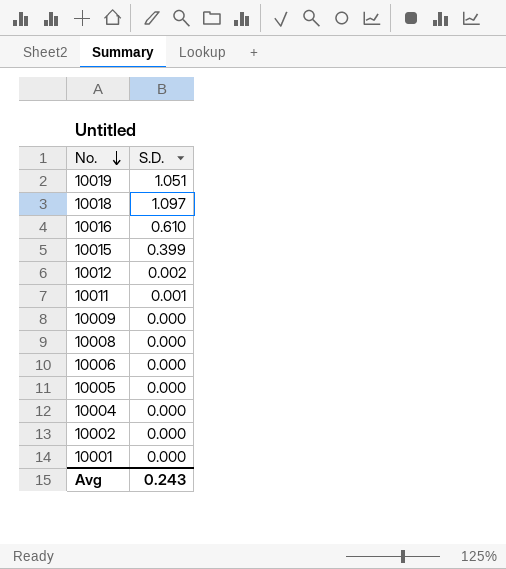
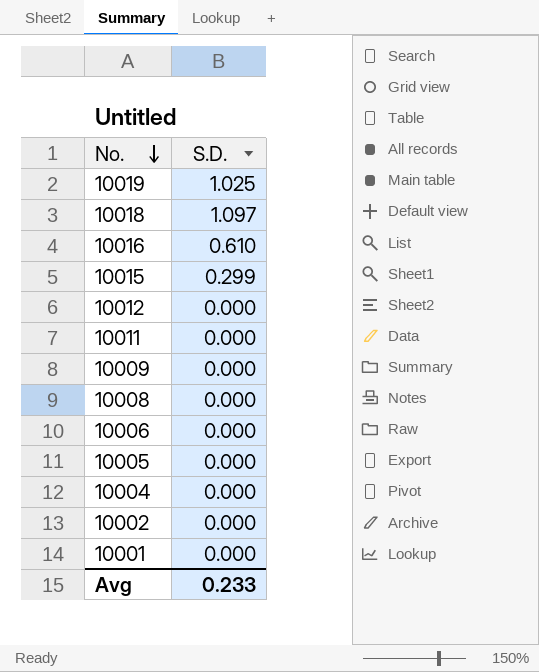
10019 | S.D.: 1.051 -> 1.025
10015 | S.D.: 0.399 -> 0.299
10012 | S.D.: 0.002 -> 0.000
10011 | S.D.: 0.001 -> 0.000
Avg | S.D.: 0.243 -> 0.233

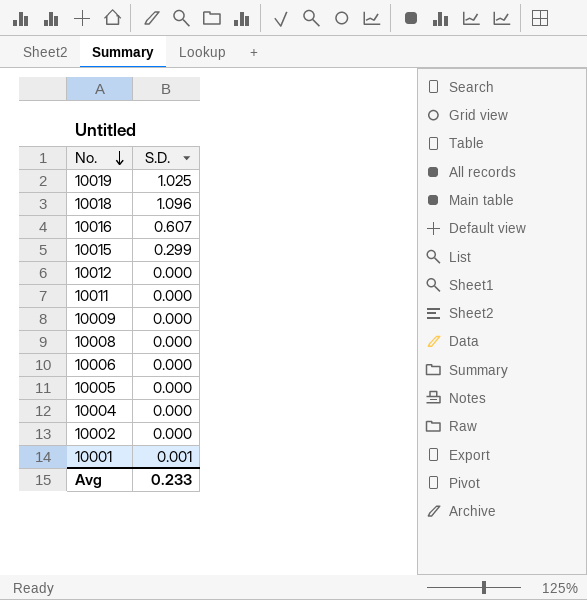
10018 | S.D.: 1.097 -> 1.096
10016 | S.D.: 0.610 -> 0.607
10001 | S.D.: 0.000 -> 0.001

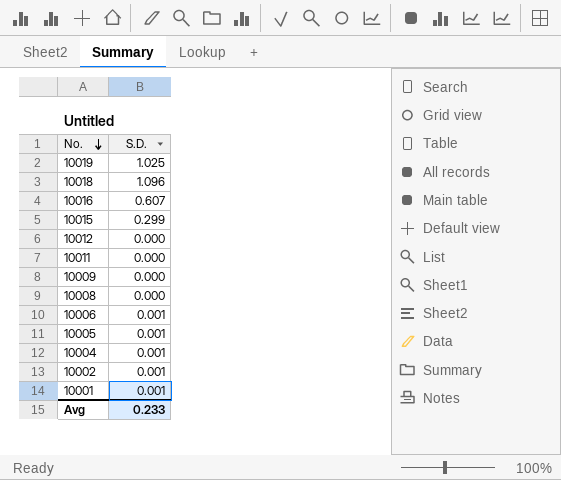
10006 | S.D.: 0.000 -> 0.001
10005 | S.D.: 0.000 -> 0.001
10004 | S.D.: 0.000 -> 0.001
10002 | S.D.: 0.000 -> 0.001

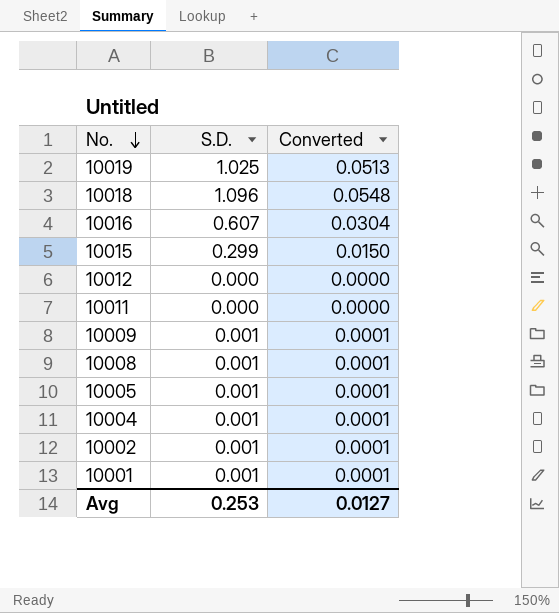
column Converted | formula: none -> [S.D.] * 0.05
row 10006: 0.001 -> none
10009 | S.D.: 0.000 -> 0.001
10008 | S.D.: 0.000 -> 0.001
Avg | S.D.: 0.233 -> 0.253

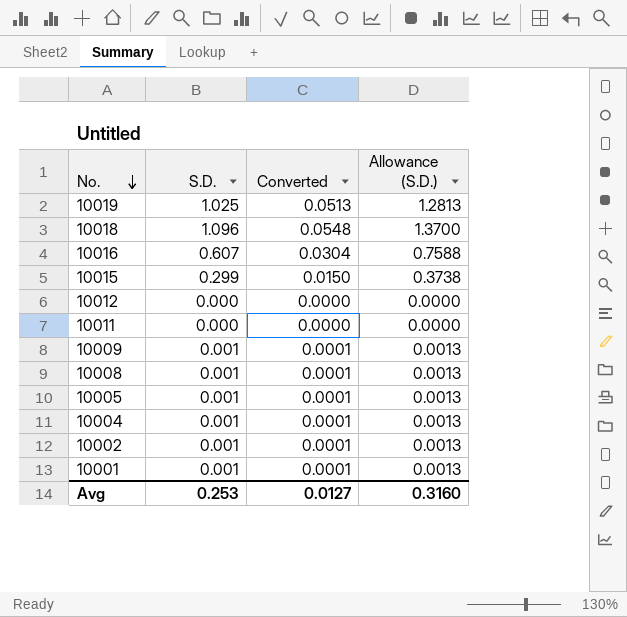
column Allowance (S.D.) | formula: none -> [S.D.] * 1.25

